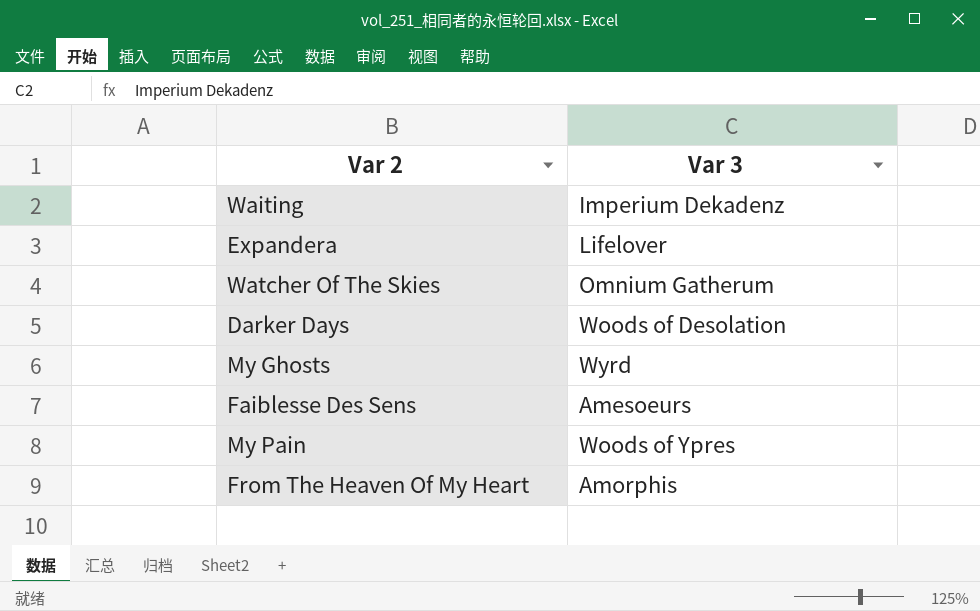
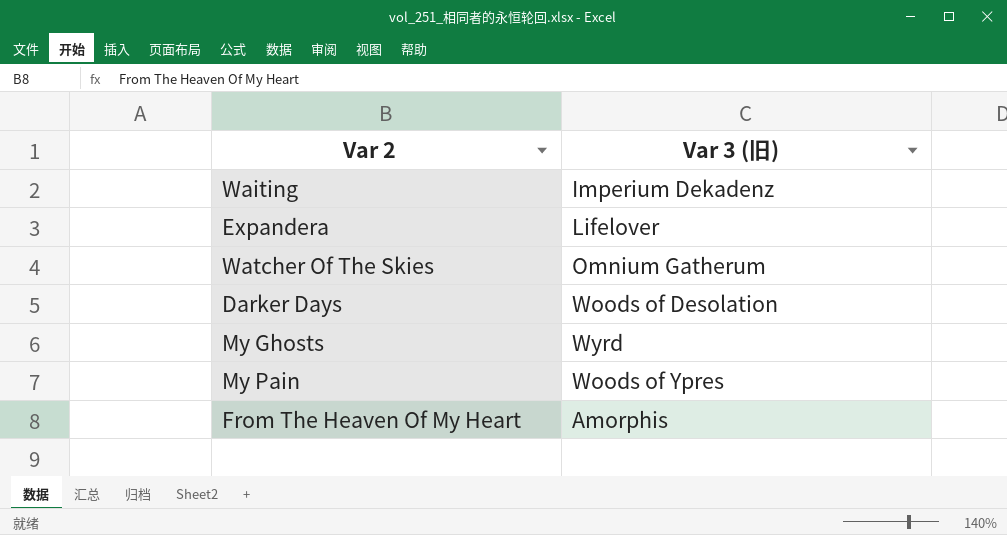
column name: Var 3 -> Var 3 (旧)
row Faiblesse Des Sens: Amesoeurs -> none

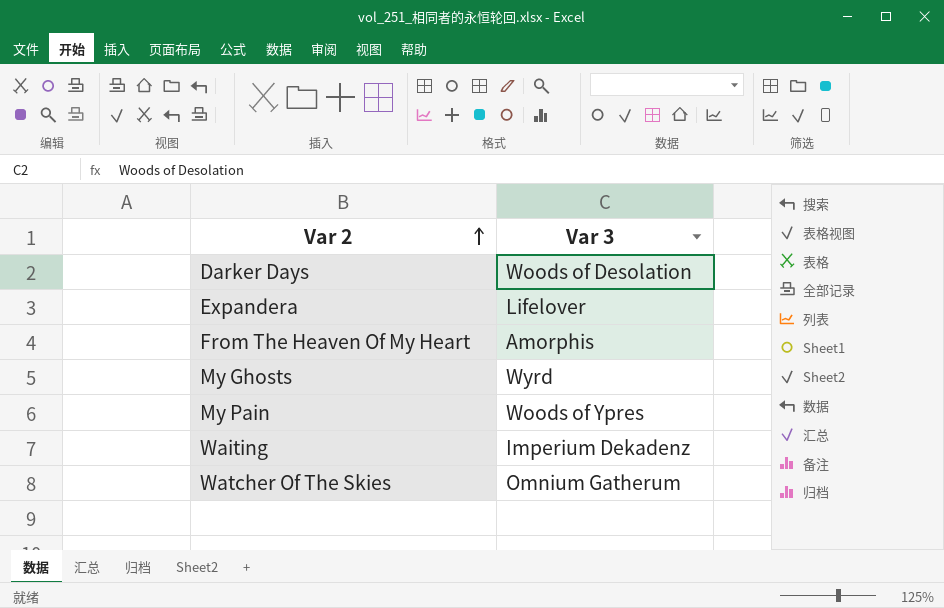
row order: none -> Var 2 ascending
column name: Var 3 (旧) -> Var 3

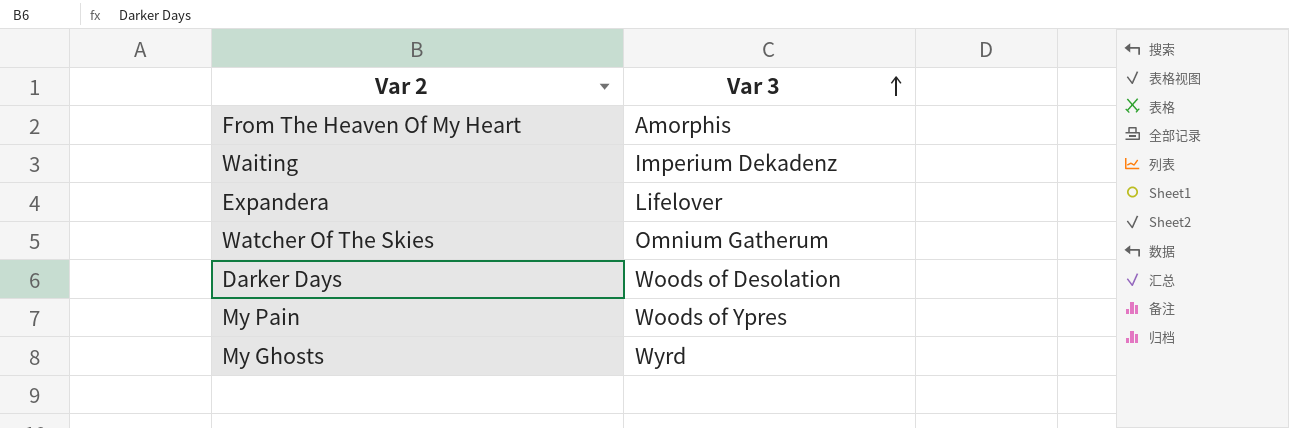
row order: Var 2 ascending -> Var 3 ascending

